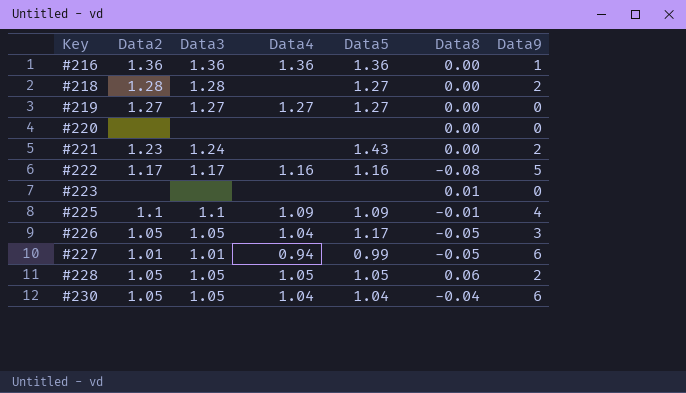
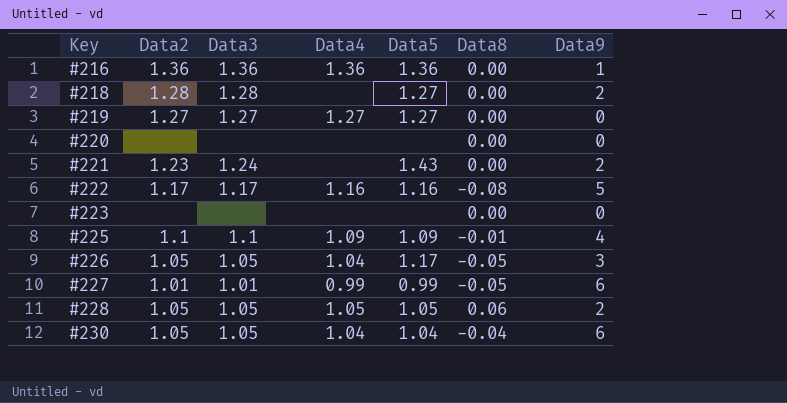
#223 | Data8: 0.01 -> 0.00
#227 | Data4: 0.94 -> 0.99

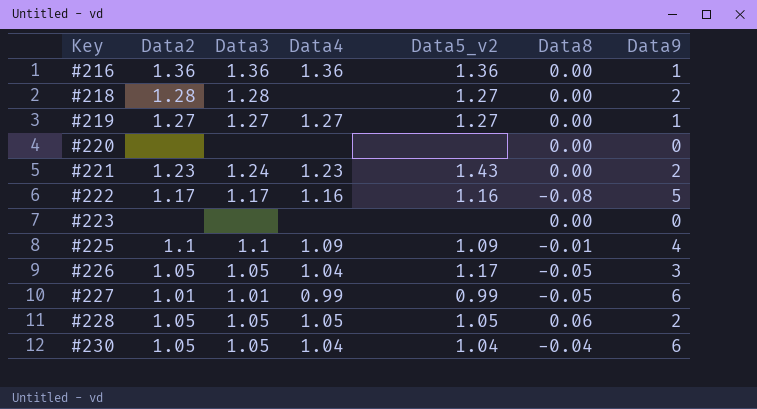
column name: Data5 -> Data5_v2
#219 | Data9: 0 -> 1
#221 | Data4: none -> 1.23

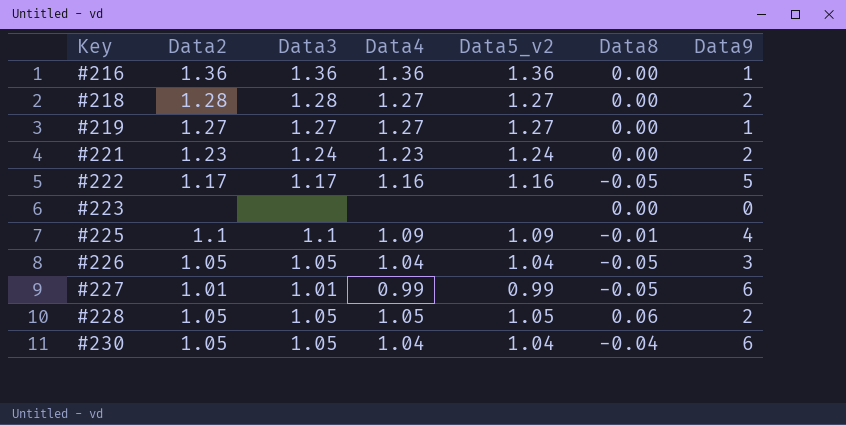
row #220: none | none | none | none | 0.00 | 0 -> none
#218 | Data4: none -> 1.27
#221 | Data5_v2: 1.43 -> 1.24
#222 | Data8: -0.08 -> -0.05
#226 | Data5_v2: 1.17 -> 1.04

